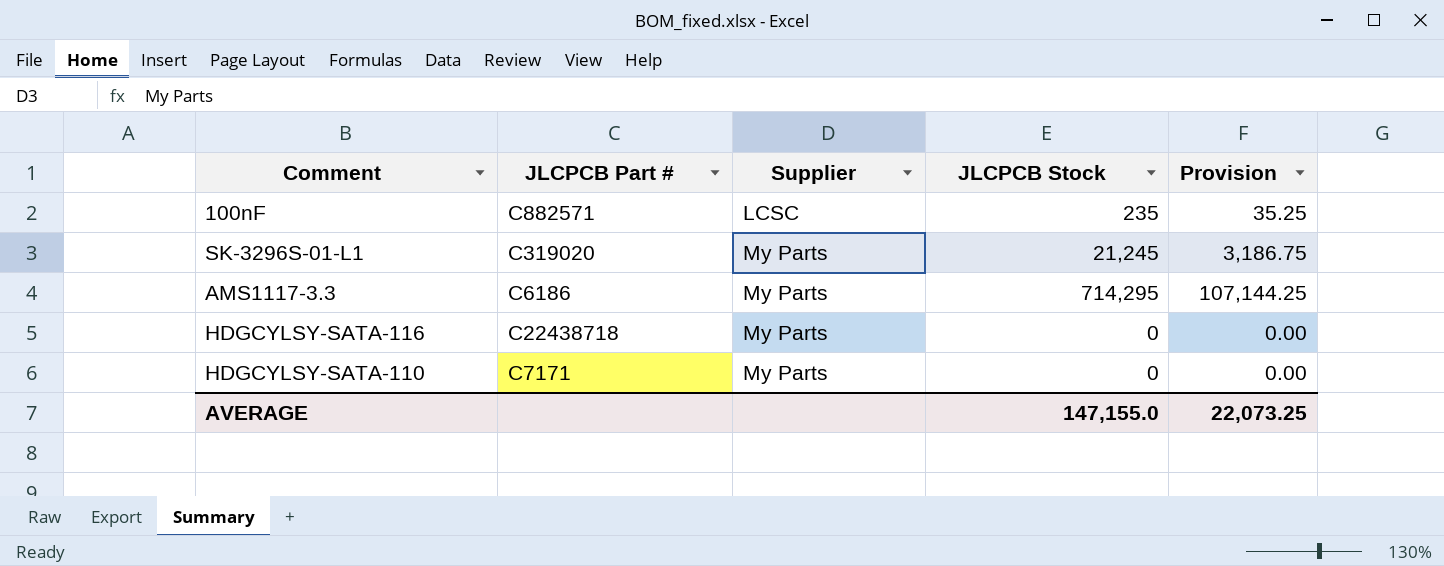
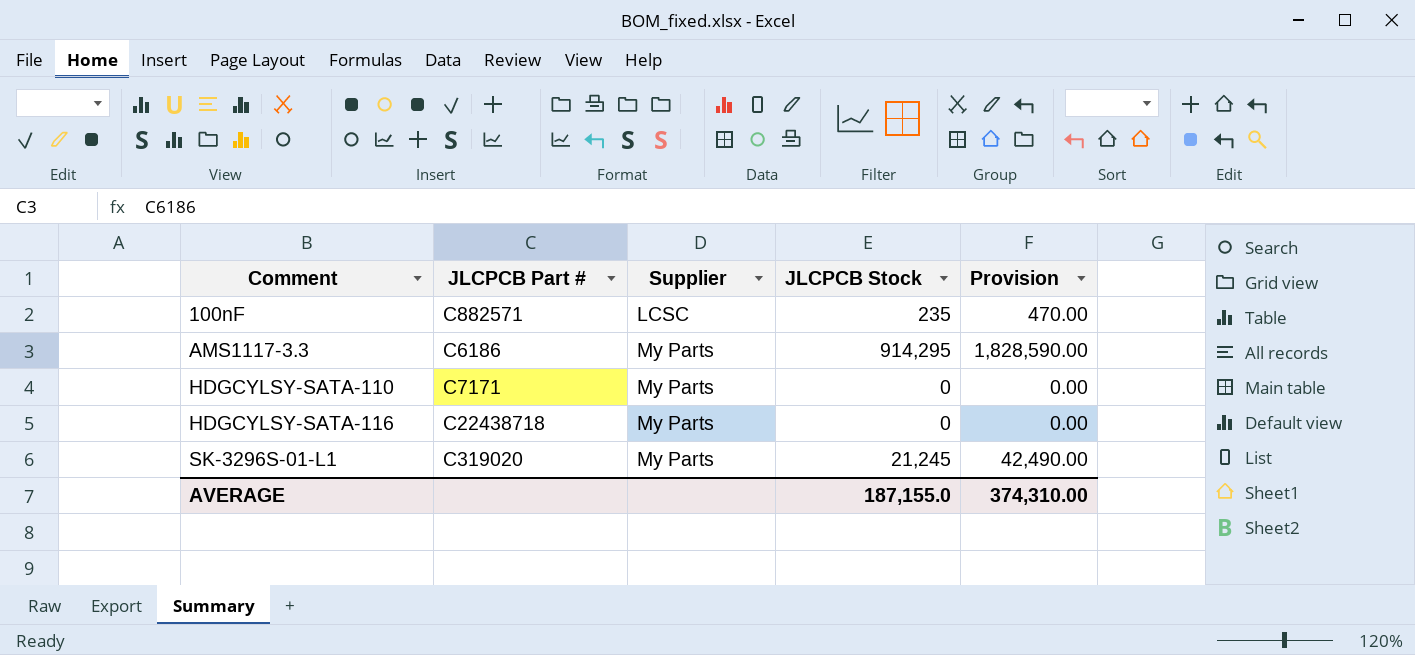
row order: Supplier ascending -> Comment ascending
column Provision | formula: [JLCPCB Stock] * 0.15 -> [JLCPCB Stock] * 2
AMS1117-3.3 | JLCPCB Stock: 714,295 -> 914,295
AVERAGE | JLCPCB Stock: 147,155.0 -> 187,155.0
AVERAGE | Provision: 22,073.25 -> 374,310.00

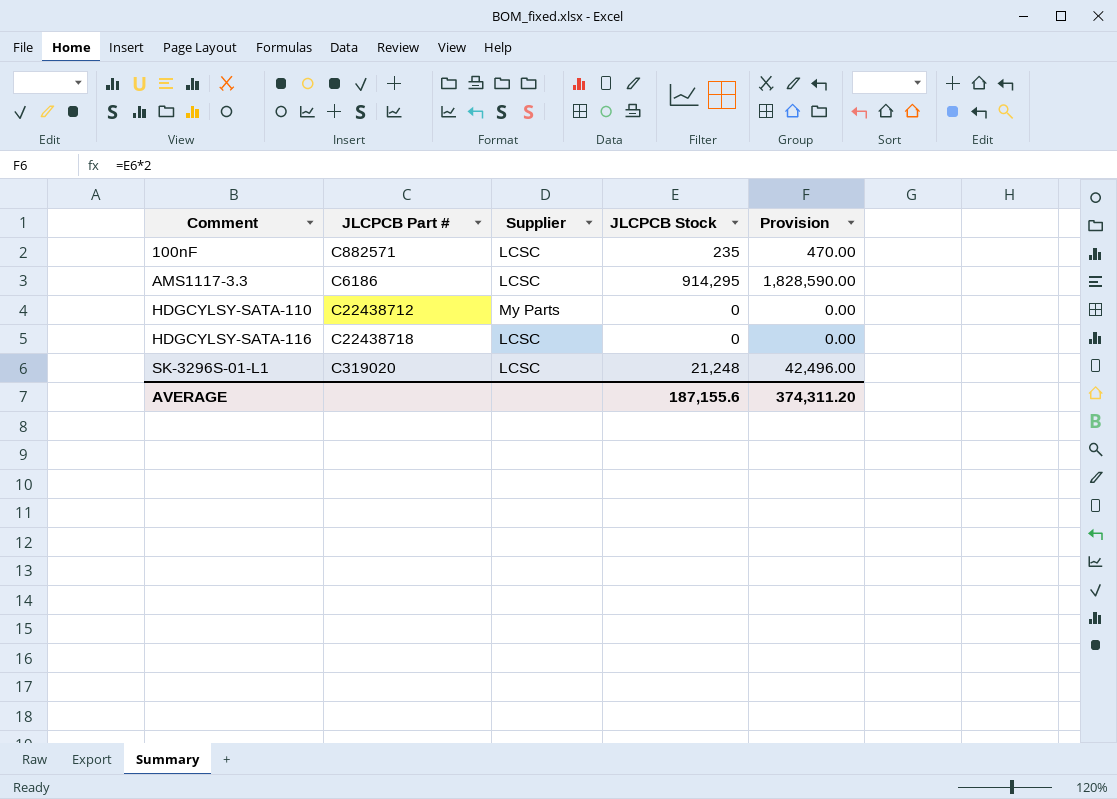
AMS1117-3.3 | Supplier: My Parts -> LCSC
HDGCYLSY-SATA-110 | JLCPCB Part #: C7171 -> C22438712
HDGCYLSY-SATA-116 | Supplier: My Parts -> LCSC
SK-3296S-01-L1 | Supplier: My Parts -> LCSC
SK-3296S-01-L1 | JLCPCB Stock: 21,245 -> 21,248
SK-3296S-01-L1 | Provision: 42,490.00 -> 42,496.00
AVERAGE | JLCPCB Stock: 187,155.0 -> 187,155.6
AVERAGE | Provision: 374,310.00 -> 374,311.20

